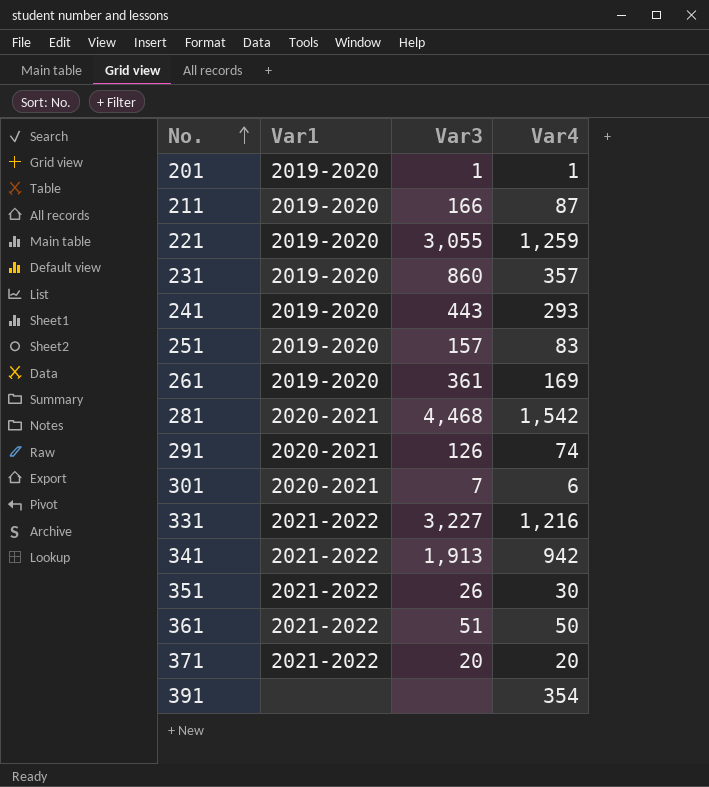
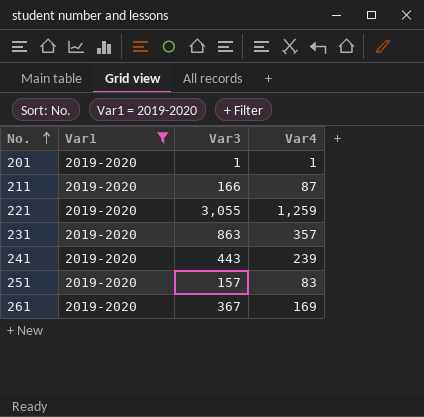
filter: none -> Var1 = 2019-2020
231 | Var3: 860 -> 863
241 | Var4: 293 -> 239
261 | Var3: 361 -> 367

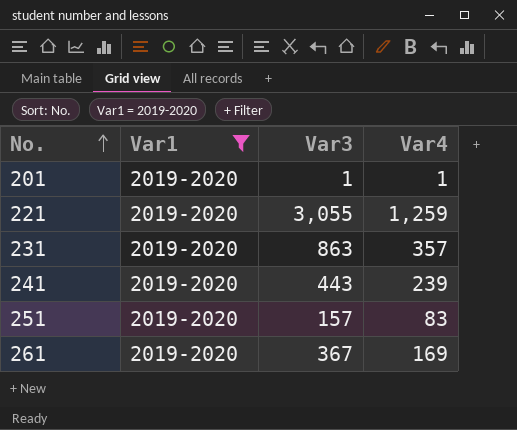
row 211: 2019-2020 | 166 | 87 -> none

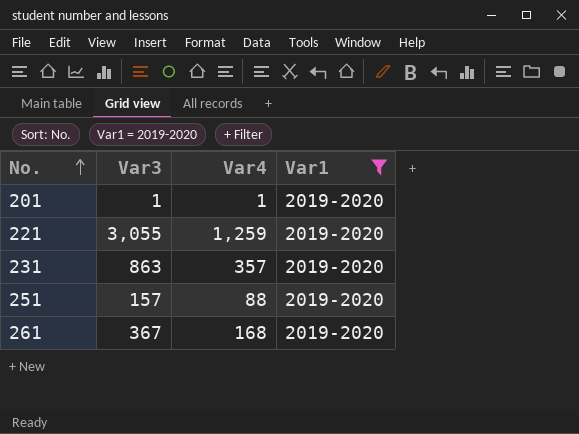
column Var1 | position: 2 -> 4
row 241: 2019-2020 | 443 | 239 -> none
251 | Var4: 83 -> 88
261 | Var4: 169 -> 168

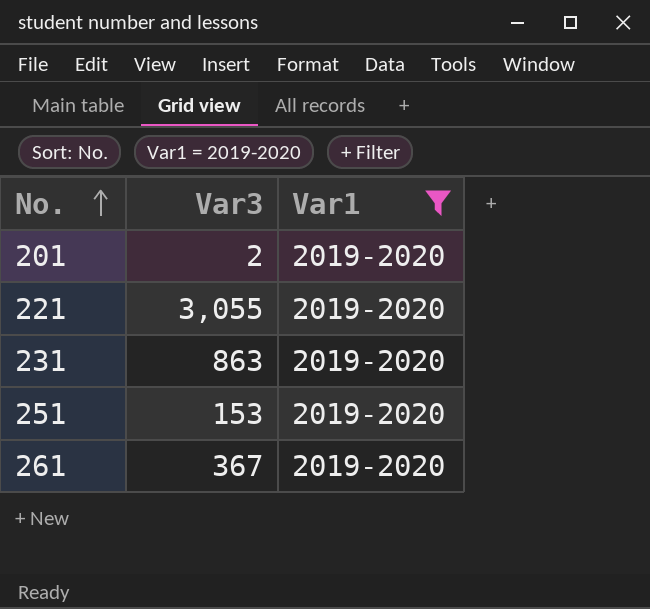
column Var4 | position: 3 -> none
201 | Var3: 1 -> 2
251 | Var3: 157 -> 153

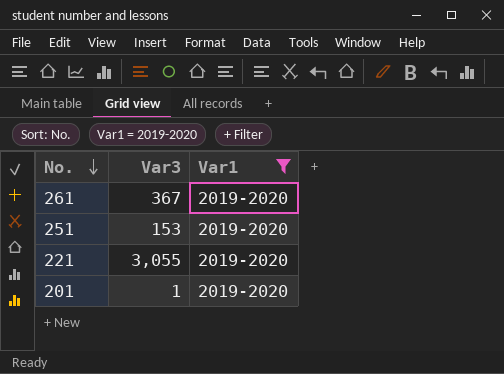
row order: No. ascending -> No. descending
row 231: 863 | 2019-2020 -> none
201 | Var3: 2 -> 1

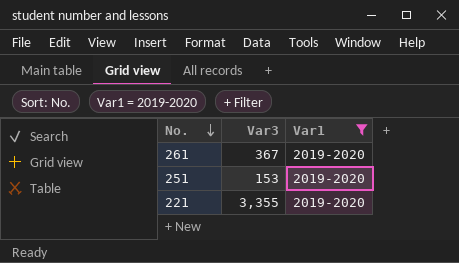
row 201: 1 | 2019-2020 -> none
221 | Var3: 3,055 -> 3,355

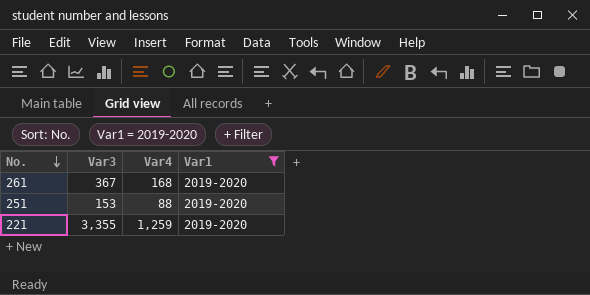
column Var4 | position: none -> 3

